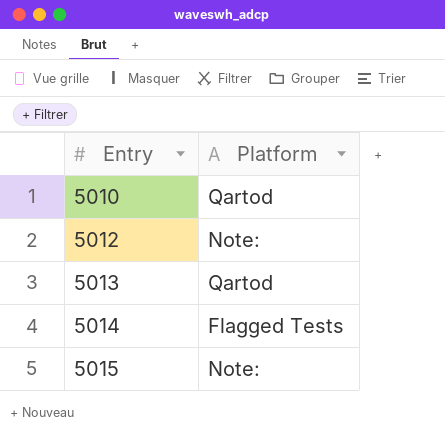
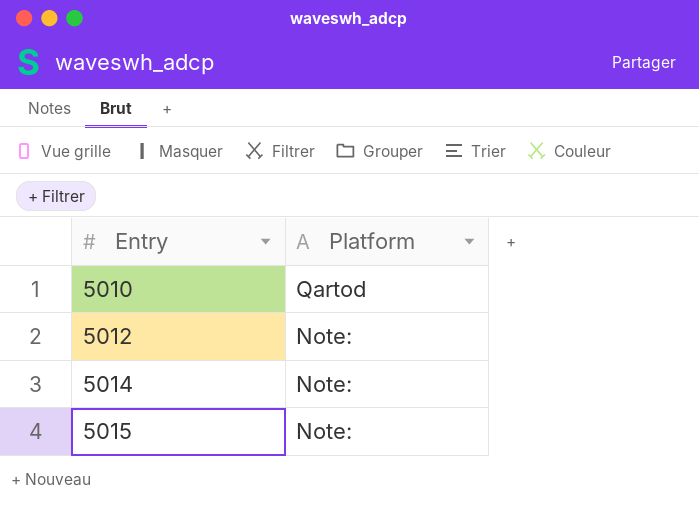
row 5013: Qartod -> none
5014 | Platform: Flagged Tests -> Note:

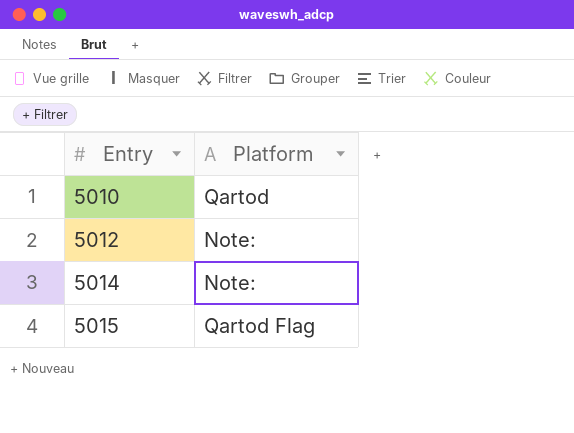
5015 | Platform: Note: -> Qartod Flag

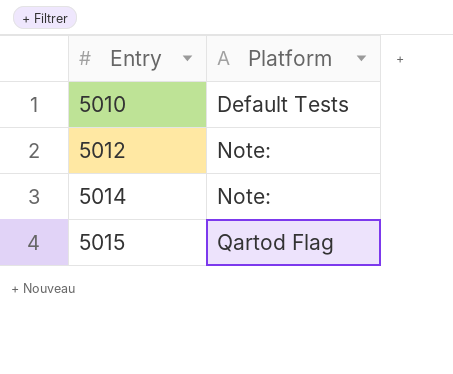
5010 | Platform: Qartod -> Default Tests

